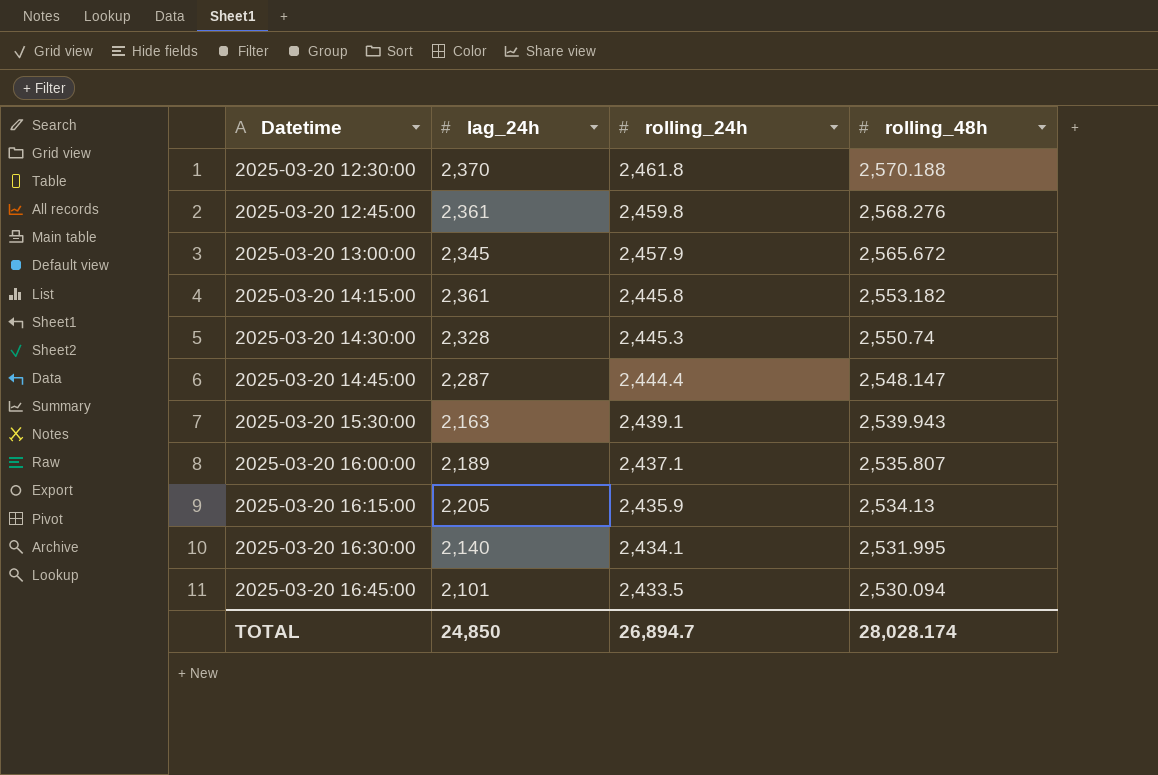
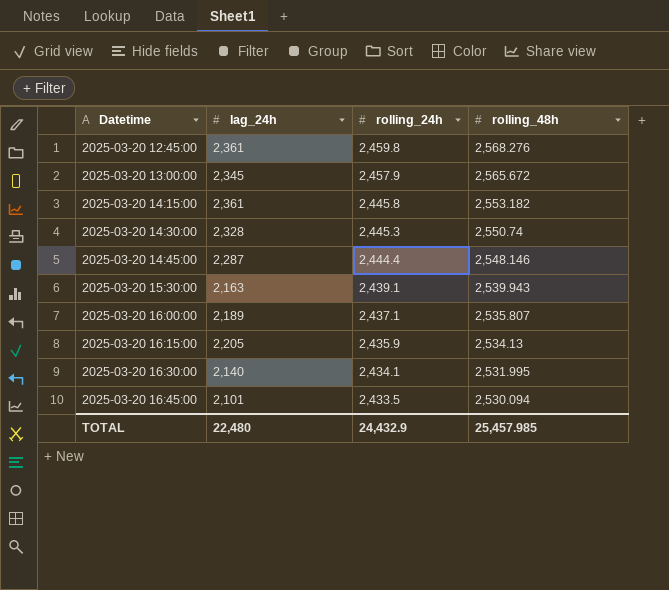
row 2025-03-20 12:30:00: 2,370 | 2,461.8 | 2,570.188 -> none
2025-03-20 14:45:00 | rolling_48h: 2,548.147 -> 2,548.146
TOTAL | lag_24h: 24,850 -> 22,480
TOTAL | rolling_24h: 26,894.7 -> 24,432.9
TOTAL | rolling_48h: 28,028.174 -> 25,457.985

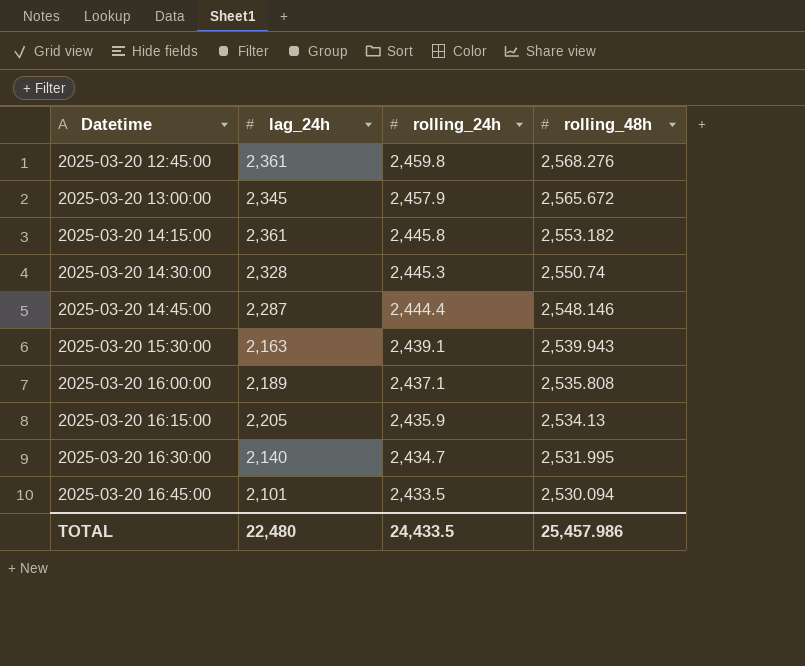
2025-03-20 16:00:00 | rolling_48h: 2,535.807 -> 2,535.808
2025-03-20 16:30:00 | rolling_24h: 2,434.1 -> 2,434.7
TOTAL | rolling_24h: 24,432.9 -> 24,433.5
TOTAL | rolling_48h: 25,457.985 -> 25,457.986

